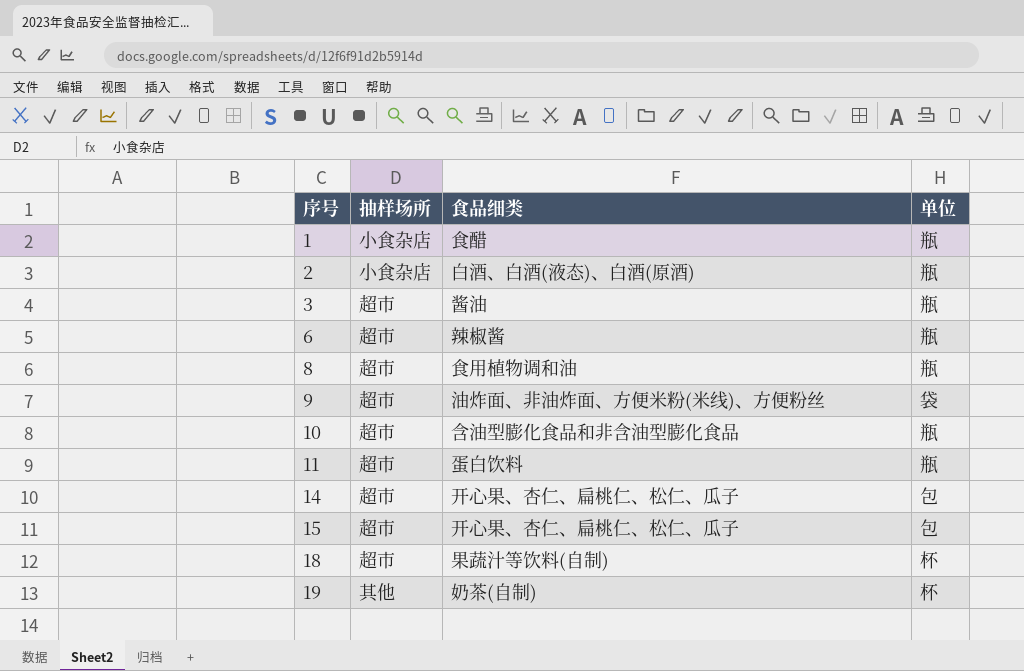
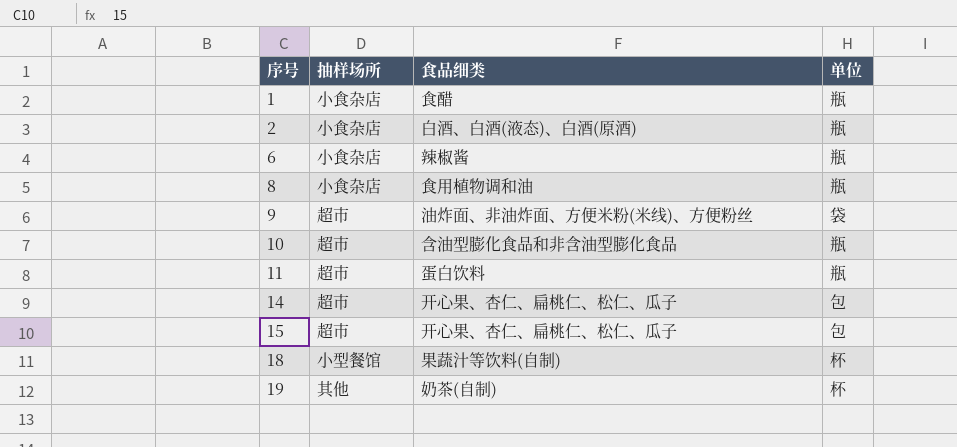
row 3: 超市 | 酱油 | 瓶 -> none
6 | 抽样场所: 超市 -> 小食杂店
8 | 抽样场所: 超市 -> 小食杂店
18 | 抽样场所: 超市 -> 小型餐馆

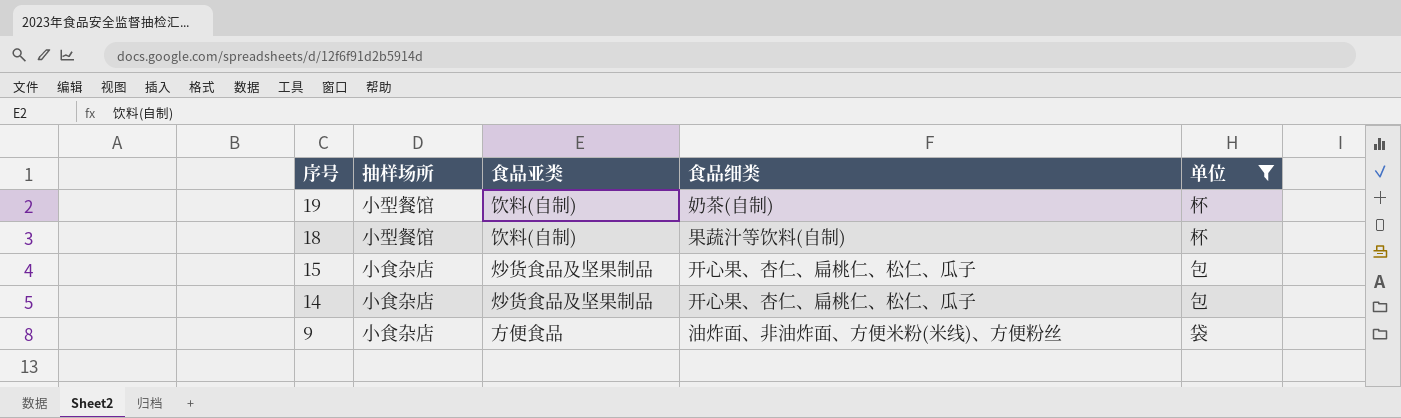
filter: none -> 单位 != 瓶
row order: 序号 ascending -> 序号 descending
column 食品亚类 | position: none -> 3
19 | 抽样场所: 其他 -> 小型餐馆
15 | 抽样场所: 超市 -> 小食杂店
14 | 抽样场所: 超市 -> 小食杂店
9 | 抽样场所: 超市 -> 小食杂店

